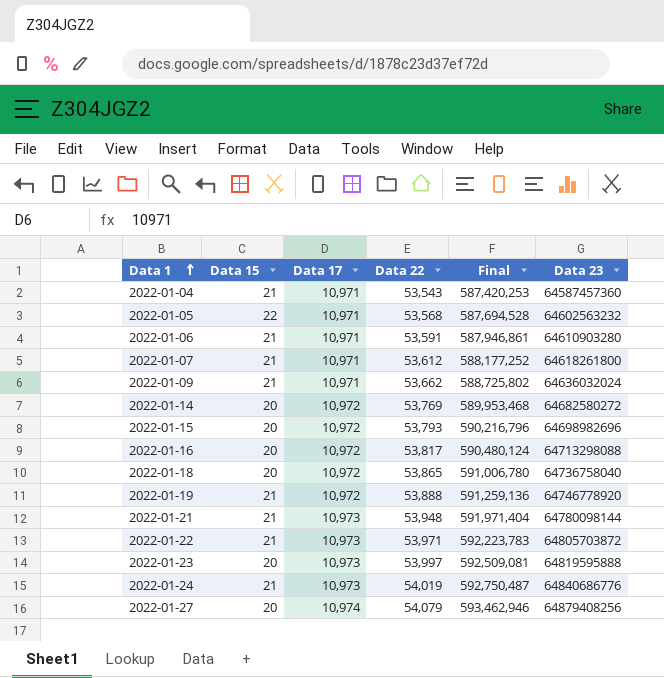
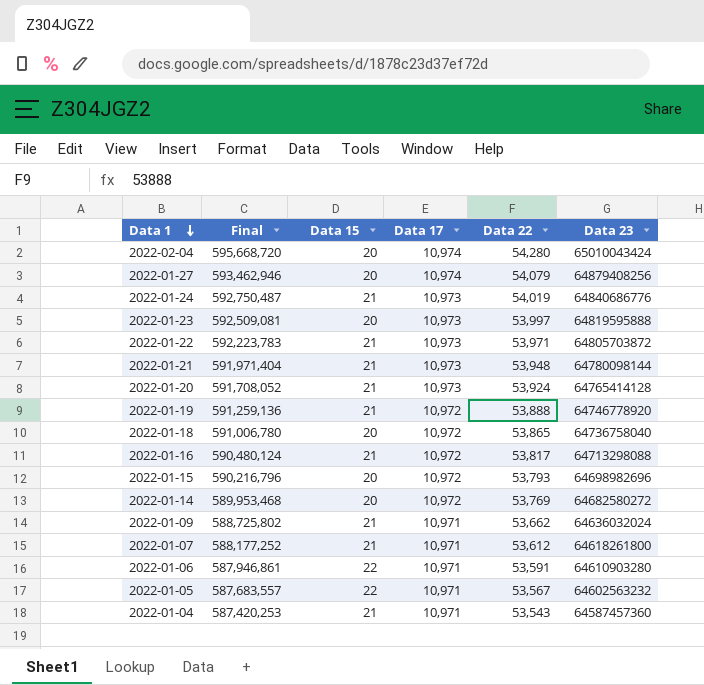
row order: Data 1 ascending -> Data 1 descending
column Final | position: 5 -> 2
row 2022-02-04: none -> 595,668,720 | 20 | 10,974 | 54,280 | 65010043424
row 2022-01-20: none -> 591,708,052 | 21 | 10,973 | 53,924 | 64765414128
2022-01-16 | Data 15: 20 -> 21
2022-01-06 | Data 15: 21 -> 22
2022-01-05 | Final: 587,694,528 -> 587,683,557
2022-01-05 | Data 22: 53,568 -> 53,567

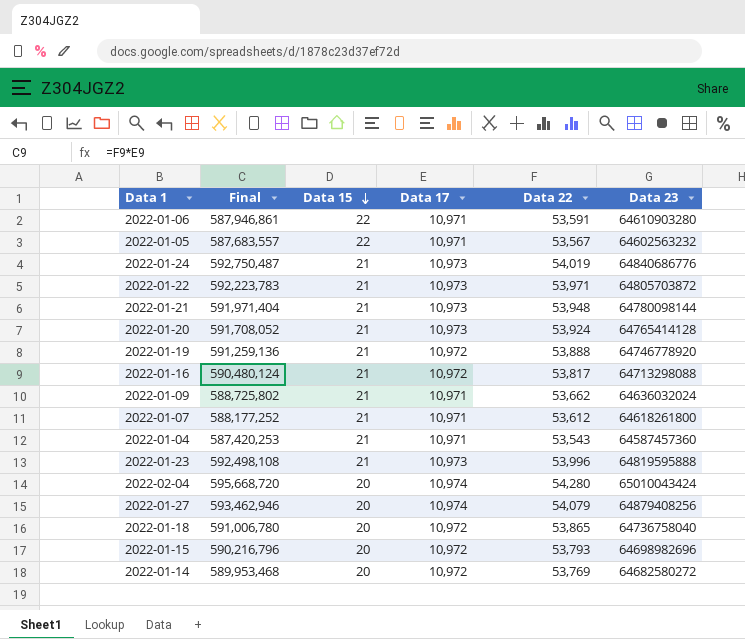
row order: Data 1 descending -> Data 15 descending
2022-01-23 | Final: 592,509,081 -> 592,498,108
2022-01-23 | Data 15: 20 -> 21
2022-01-23 | Data 22: 53,997 -> 53,996

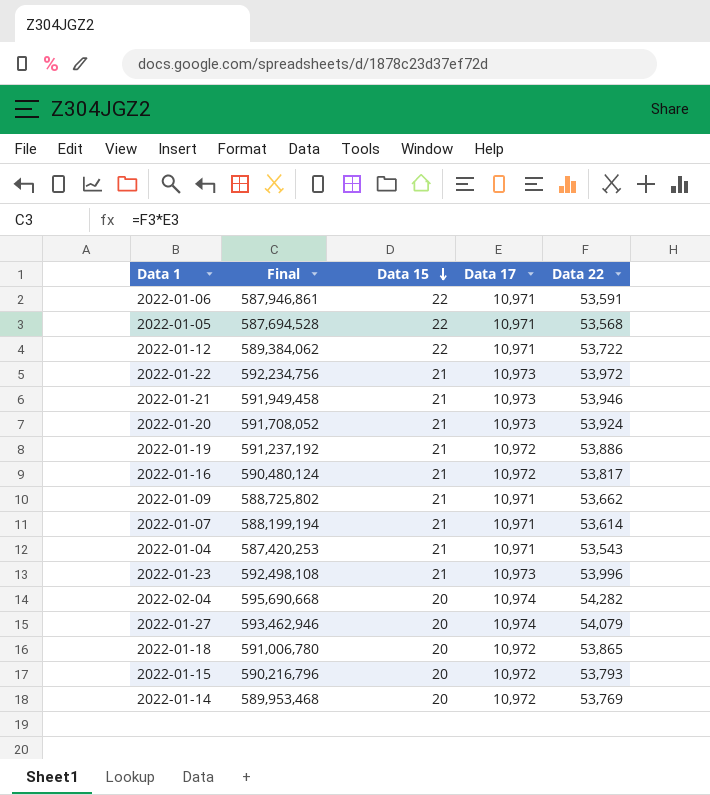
column Data 23 | position: 6 -> none
row 2022-01-24: 592,750,487 | 21 | 10,973 | 54,019 | 64840686776 -> none
2022-01-05 | Final: 587,683,557 -> 587,694,528
2022-01-05 | Data 22: 53,567 -> 53,568
row 2022-01-12: none -> 589,384,062 | 22 | 10,971 | 53,722
2022-01-22 | Final: 592,223,783 -> 592,234,756
2022-01-22 | Data 22: 53,971 -> 53,972
2022-01-21 | Final: 591,971,404 -> 591,949,458
2022-01-21 | Data 22: 53,948 -> 53,946
2022-01-19 | Final: 591,259,136 -> 591,237,192
2022-01-19 | Data 22: 53,888 -> 53,886
2022-01-07 | Final: 588,177,252 -> 588,199,194
2022-01-07 | Data 22: 53,612 -> 53,614
2022-02-04 | Final: 595,668,720 -> 595,690,668
2022-02-04 | Data 22: 54,280 -> 54,282

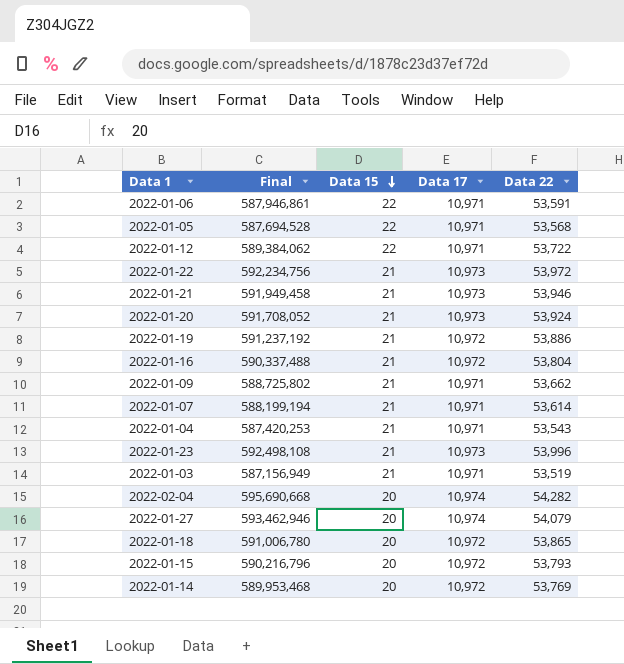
2022-01-16 | Final: 590,480,124 -> 590,337,488
2022-01-16 | Data 22: 53,817 -> 53,804
row 2022-01-03: none -> 587,156,949 | 21 | 10,971 | 53,519

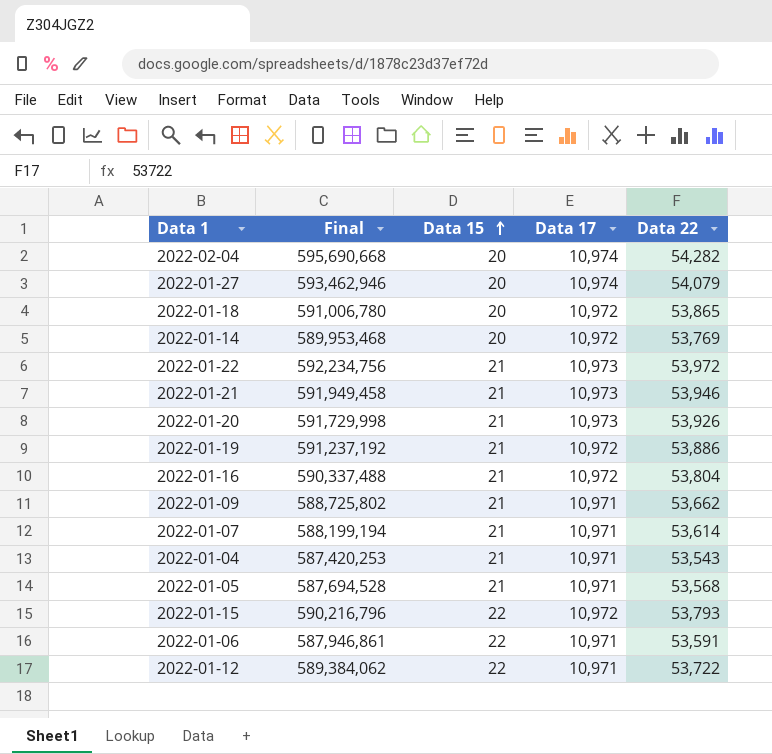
row order: Data 15 descending -> Data 15 ascending
row 2022-01-23: 592,498,108 | 21 | 10,973 | 53,996 -> none
row 2022-01-03: 587,156,949 | 21 | 10,971 | 53,519 -> none
2022-01-20 | Final: 591,708,052 -> 591,729,998
2022-01-20 | Data 22: 53,924 -> 53,926
2022-01-05 | Data 15: 22 -> 21
2022-01-15 | Data 15: 20 -> 22

